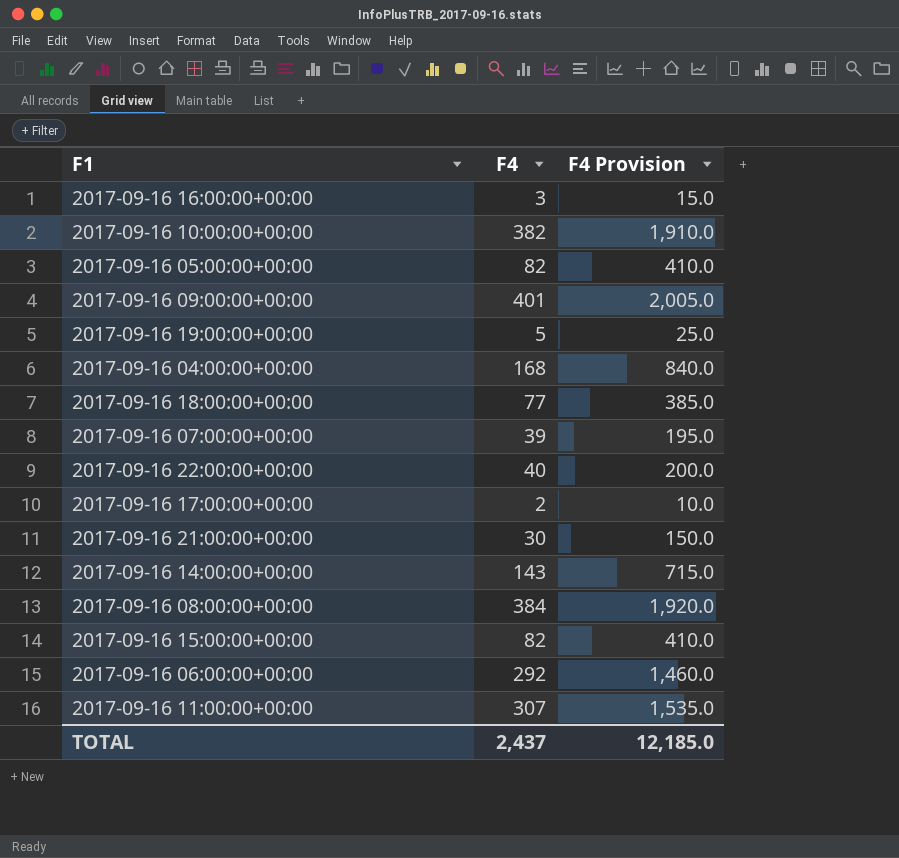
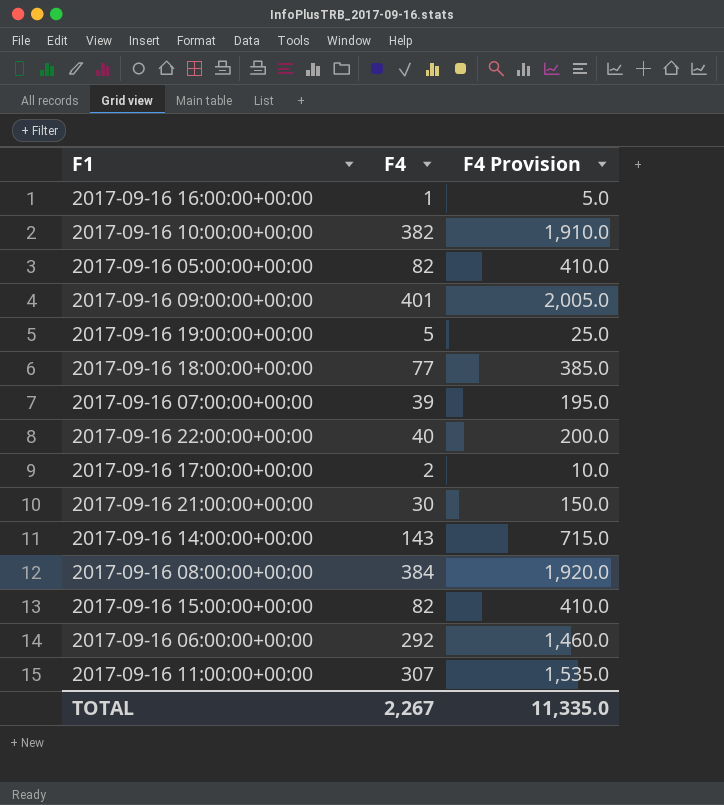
row 2017-09-16 04:00:00+00:00: 168 | 840.0 -> none
2017-09-16 16:00:00+00:00 | F4: 3 -> 1
2017-09-16 16:00:00+00:00 | F4 Provision: 15.0 -> 5.0
TOTAL | F4: 2,437 -> 2,267
TOTAL | F4 Provision: 12,185.0 -> 11,335.0

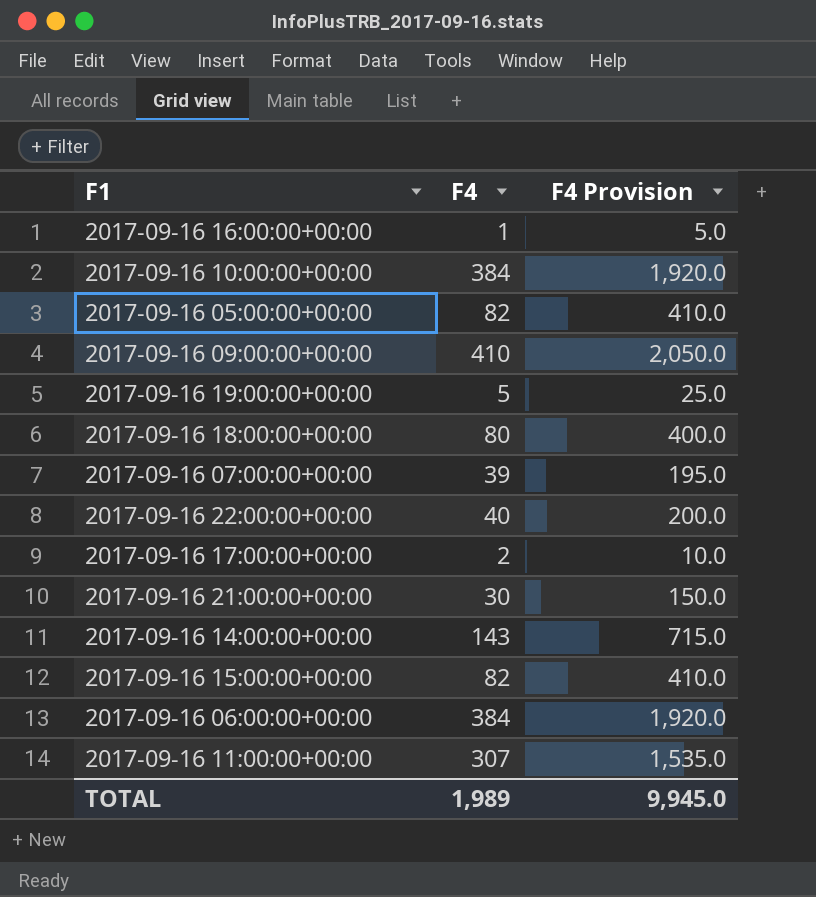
row 2017-09-16 08:00:00+00:00: 384 | 1,920.0 -> none
2017-09-16 10:00:00+00:00 | F4: 382 -> 384
2017-09-16 10:00:00+00:00 | F4 Provision: 1,910.0 -> 1,920.0
2017-09-16 09:00:00+00:00 | F4: 401 -> 410
2017-09-16 09:00:00+00:00 | F4 Provision: 2,005.0 -> 2,050.0
2017-09-16 18:00:00+00:00 | F4: 77 -> 80
2017-09-16 18:00:00+00:00 | F4 Provision: 385.0 -> 400.0
2017-09-16 06:00:00+00:00 | F4: 292 -> 384
2017-09-16 06:00:00+00:00 | F4 Provision: 1,460.0 -> 1,920.0
TOTAL | F4: 2,267 -> 1,989
TOTAL | F4 Provision: 11,335.0 -> 9,945.0

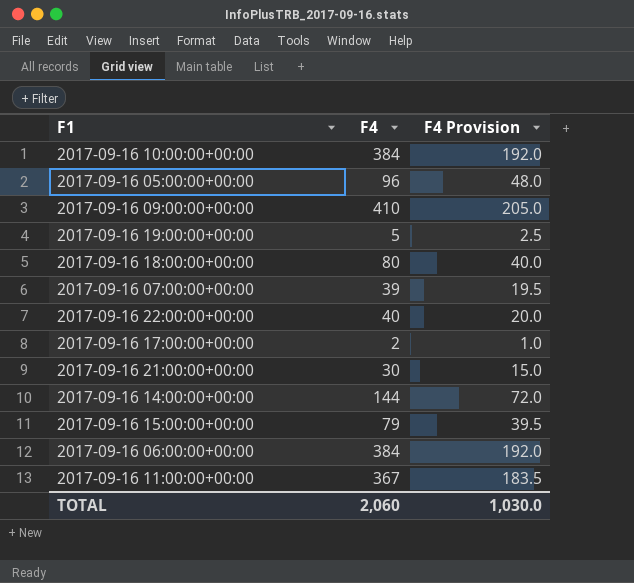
column F4 Provision | formula: [F4] * 5 -> [F4] * 0.5
row 2017-09-16 16:00:00+00:00: 1 | 5.0 -> none
2017-09-16 05:00:00+00:00 | F4: 82 -> 96
2017-09-16 14:00:00+00:00 | F4: 143 -> 144
2017-09-16 15:00:00+00:00 | F4: 82 -> 79
2017-09-16 11:00:00+00:00 | F4: 307 -> 367
TOTAL | F4: 1,989 -> 2,060
TOTAL | F4 Provision: 9,945.0 -> 1,030.0

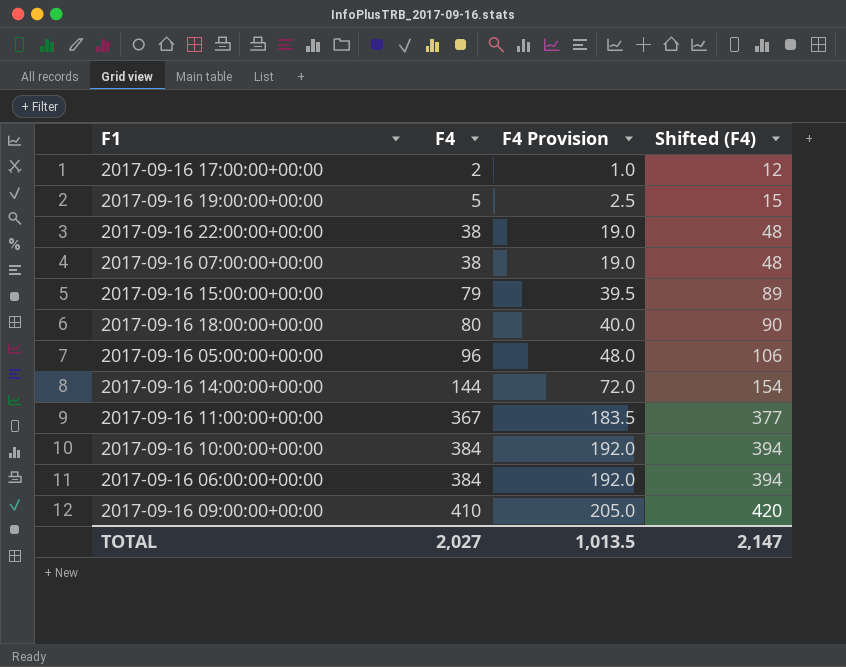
row order: none -> F4 ascending
column Shifted (F4) | formula: none -> [F4] + 10
row 2017-09-16 21:00:00+00:00: 30 | 15.0 -> none
2017-09-16 22:00:00+00:00 | F4: 40 -> 38
2017-09-16 22:00:00+00:00 | F4 Provision: 20.0 -> 19.0
2017-09-16 07:00:00+00:00 | F4: 39 -> 38
2017-09-16 07:00:00+00:00 | F4 Provision: 19.5 -> 19.0
TOTAL | F4: 2,060 -> 2,027
TOTAL | F4 Provision: 1,030.0 -> 1,013.5

